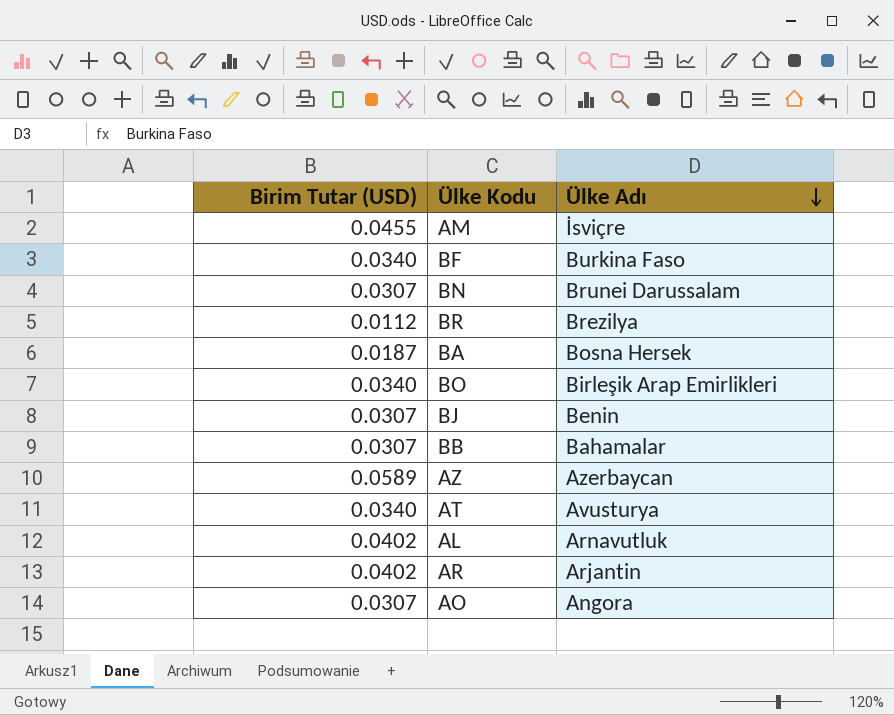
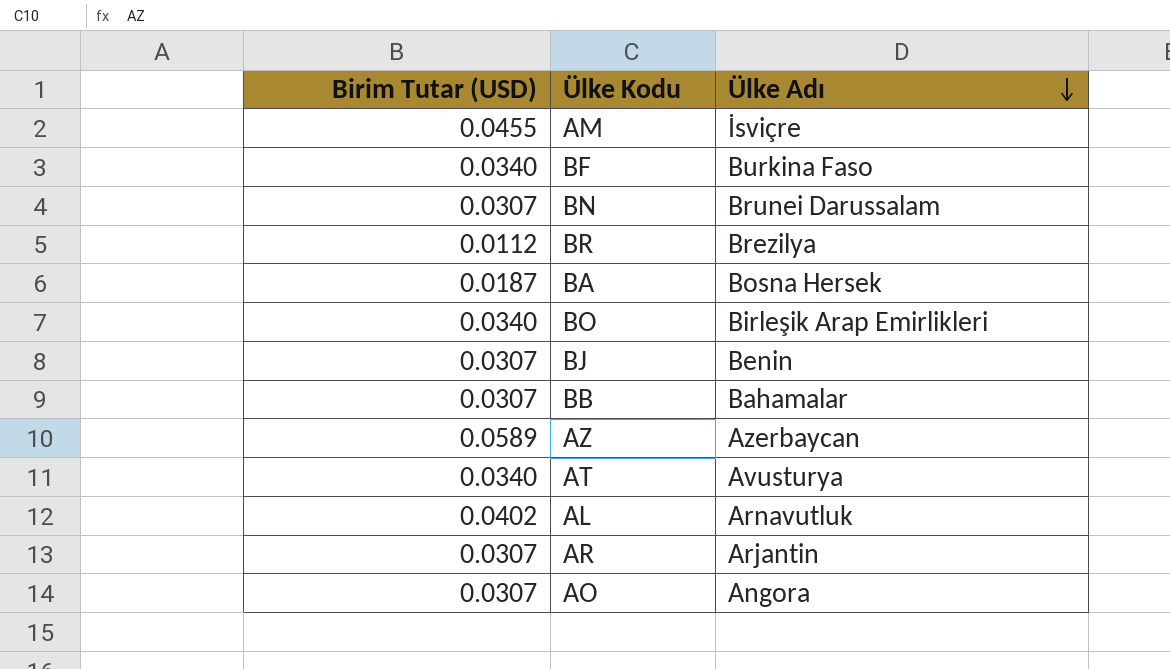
AR | Birim Tutar (USD): 0.0402 -> 0.0307

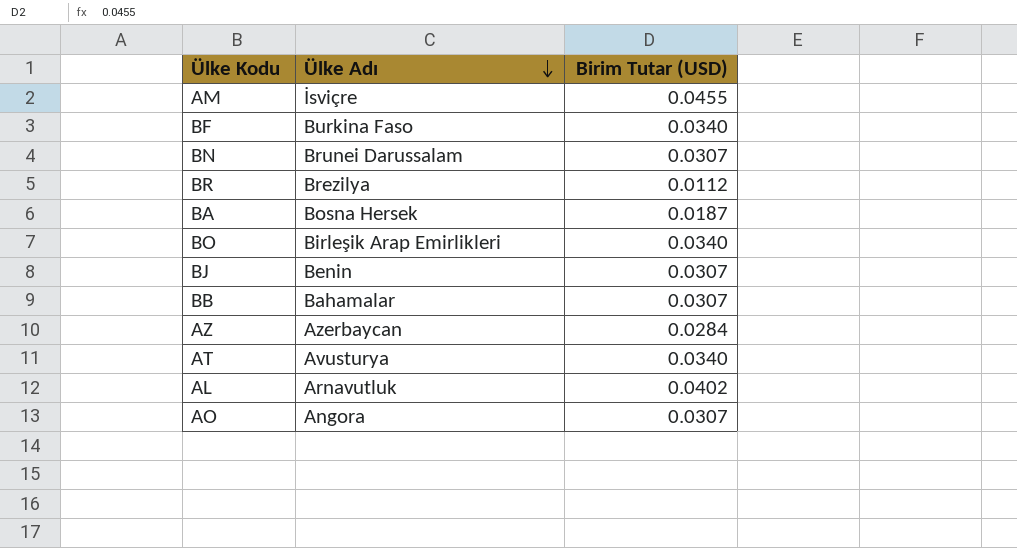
column Birim Tutar (USD) | position: 1 -> 3
row AR: 0.0307 | Arjantin -> none
AZ | Birim Tutar (USD): 0.0589 -> 0.0284

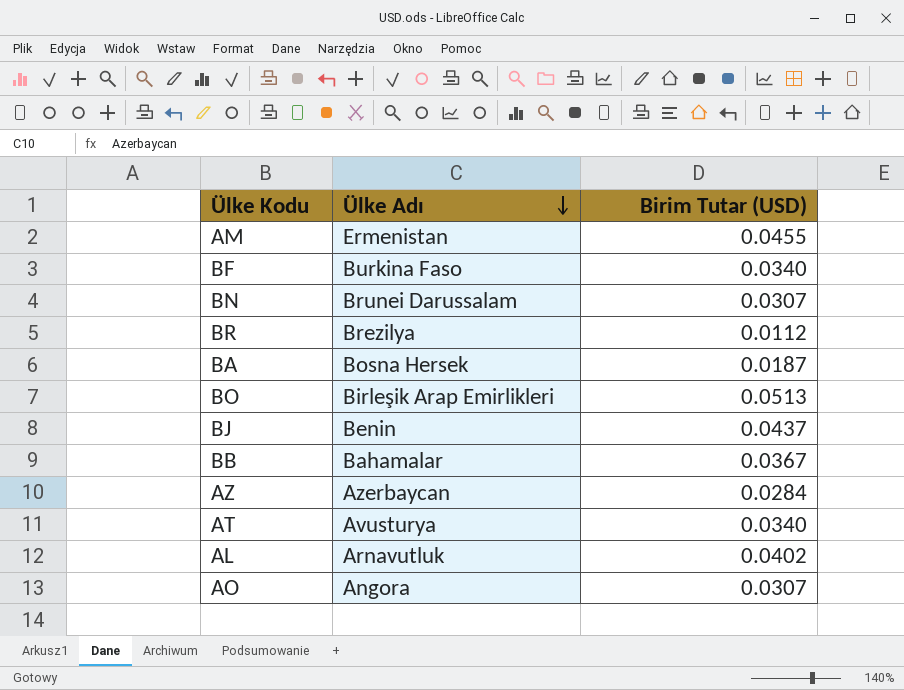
AM | Ülke Adı: İsviçre -> Ermenistan
BO | Birim Tutar (USD): 0.0340 -> 0.0513
BJ | Birim Tutar (USD): 0.0307 -> 0.0437
BB | Birim Tutar (USD): 0.0307 -> 0.0367

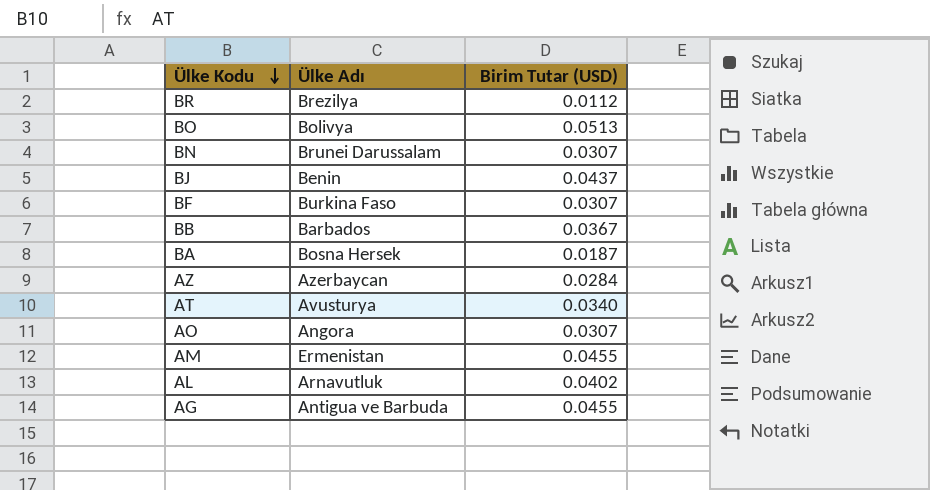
row order: Ülke Adı descending -> Ülke Kodu descending
BO | Ülke Adı: Birleşik Arap Emirlikleri -> Bolivya
BF | Birim Tutar (USD): 0.0340 -> 0.0307
BB | Ülke Adı: Bahamalar -> Barbados
row AG: none -> Antigua ve Barbuda | 0.0455

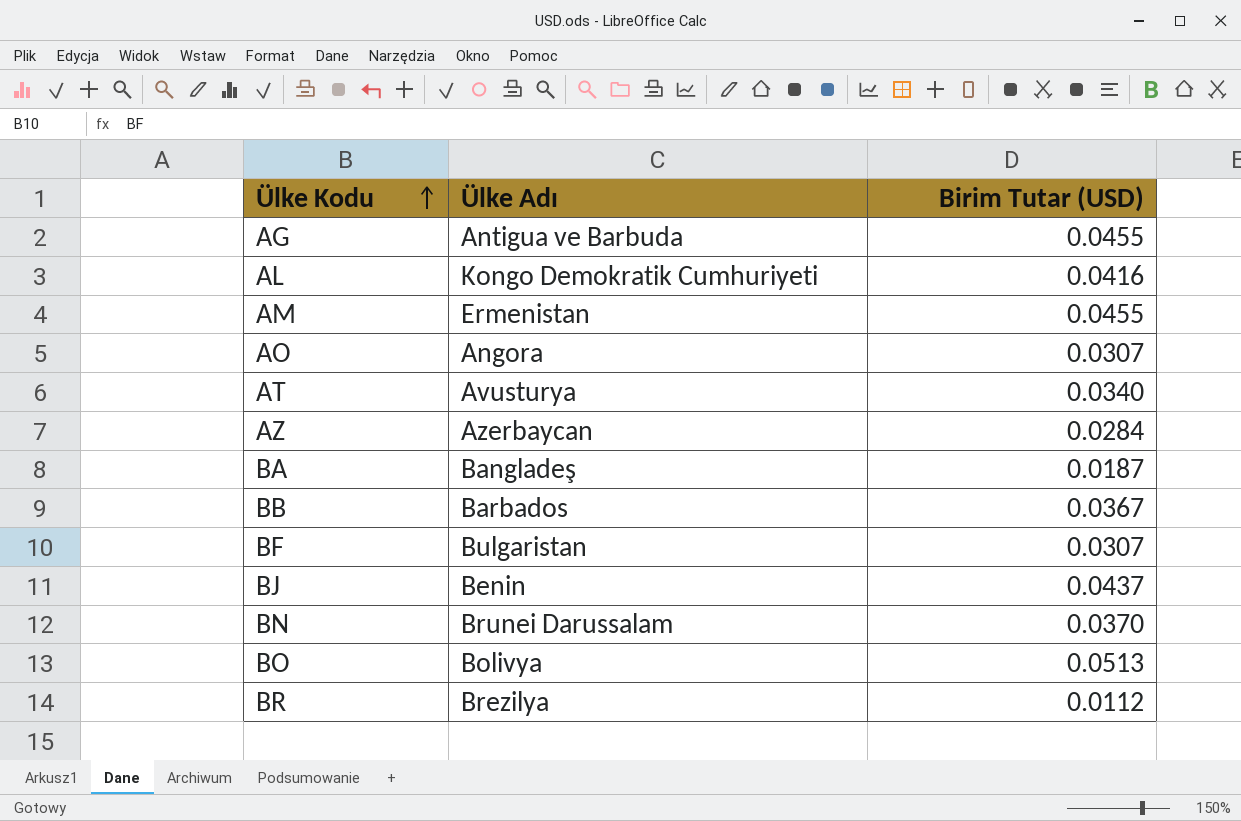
row order: Ülke Kodu descending -> Ülke Kodu ascending
AL | Ülke Adı: Arnavutluk -> Kongo Demokratik Cumhuriyeti
AL | Birim Tutar (USD): 0.0402 -> 0.0416
BA | Ülke Adı: Bosna Hersek -> Bangladeş
BF | Ülke Adı: Burkina Faso -> Bulgaristan
BN | Birim Tutar (USD): 0.0307 -> 0.0370

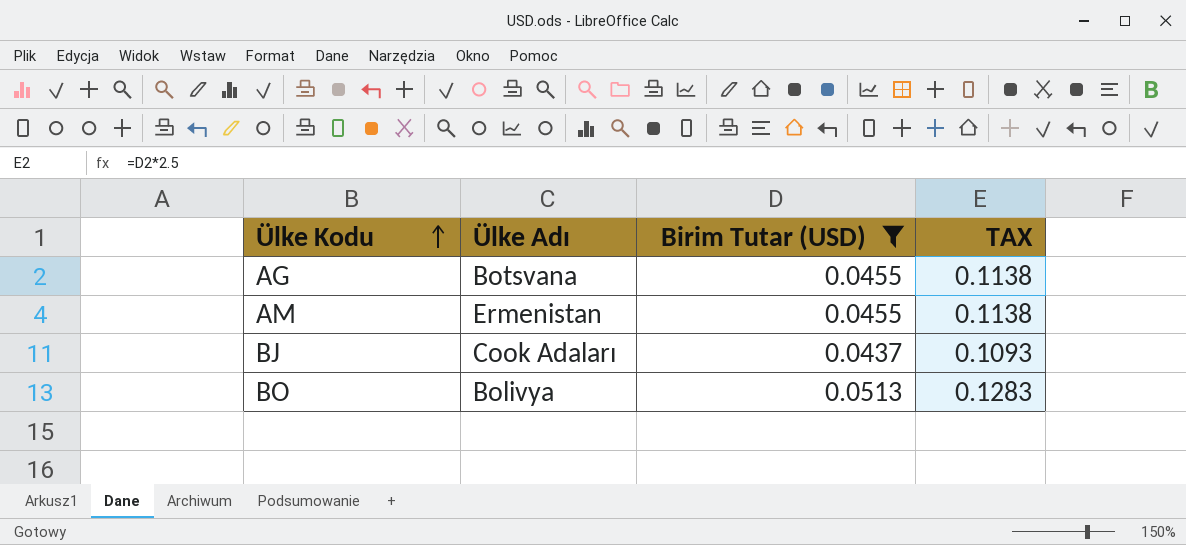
filter: none -> Birim Tutar (USD) >= 0.0437
column TAX | formula: none -> [Birim Tutar (USD)] * 2.5
AG | Ülke Adı: Antigua ve Barbuda -> Botsvana
BJ | Ülke Adı: Benin -> Cook Adaları

